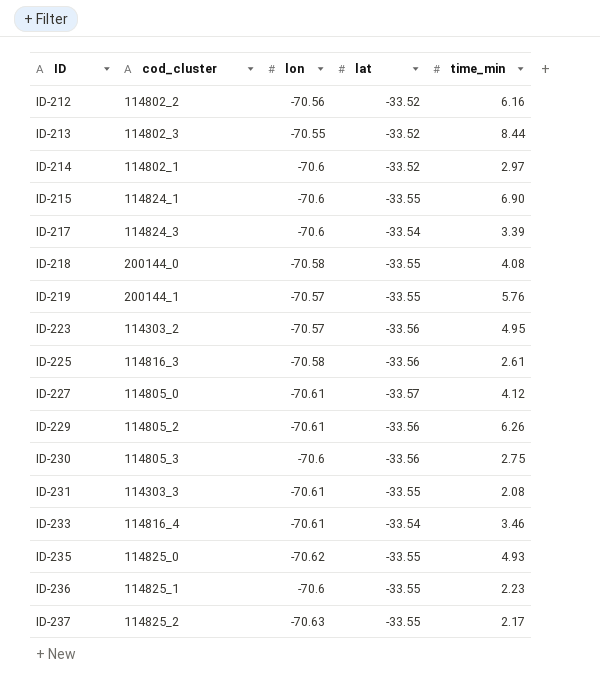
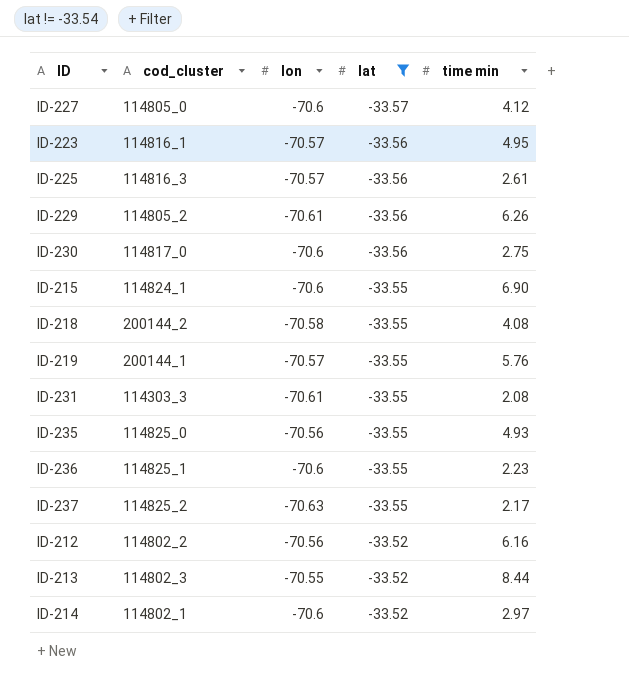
filter: none -> lat != -33.54
row order: ID ascending -> lat ascending
column name: time_min -> time min
ID-227 | lon: -70.61 -> -70.6
ID-223 | cod_cluster: 114303_2 -> 114816_1
ID-225 | lon: -70.58 -> -70.57
ID-230 | cod_cluster: 114805_3 -> 114817_0
ID-218 | cod_cluster: 200144_0 -> 200144_2
ID-235 | lon: -70.62 -> -70.56

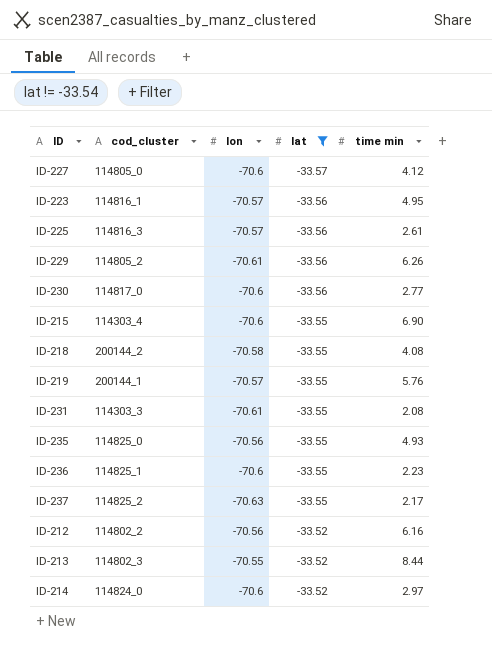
ID-230 | time min: 2.75 -> 2.77
ID-215 | cod_cluster: 114824_1 -> 114303_4
ID-214 | cod_cluster: 114802_1 -> 114824_0

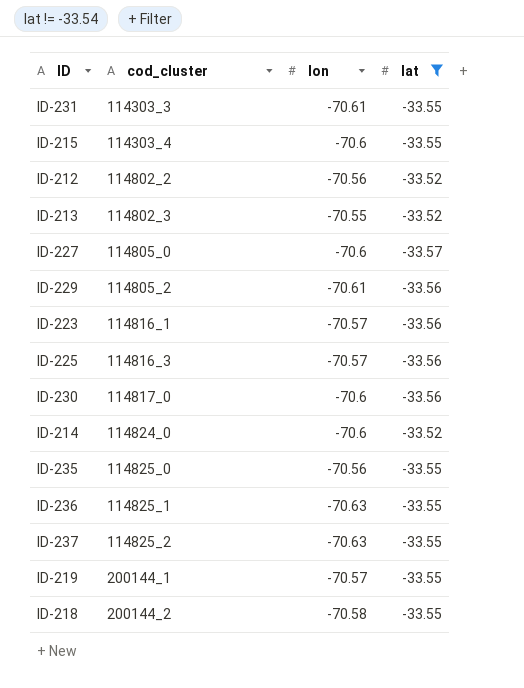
row order: lat ascending -> cod_cluster ascending
column time min | position: 5 -> none
ID-236 | lon: -70.6 -> -70.63

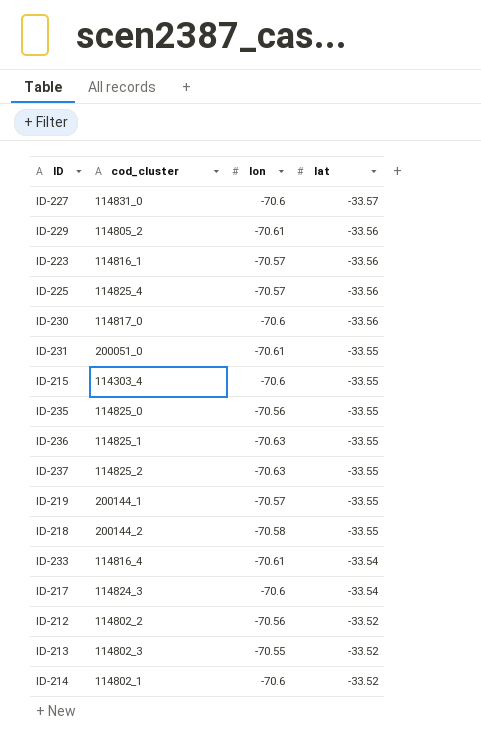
filter: lat != -33.54 -> none
row order: cod_cluster ascending -> lat ascending
ID-227 | cod_cluster: 114805_0 -> 114831_0
ID-225 | cod_cluster: 114816_3 -> 114825_4
ID-231 | cod_cluster: 114303_3 -> 200051_0
ID-214 | cod_cluster: 114824_0 -> 114802_1

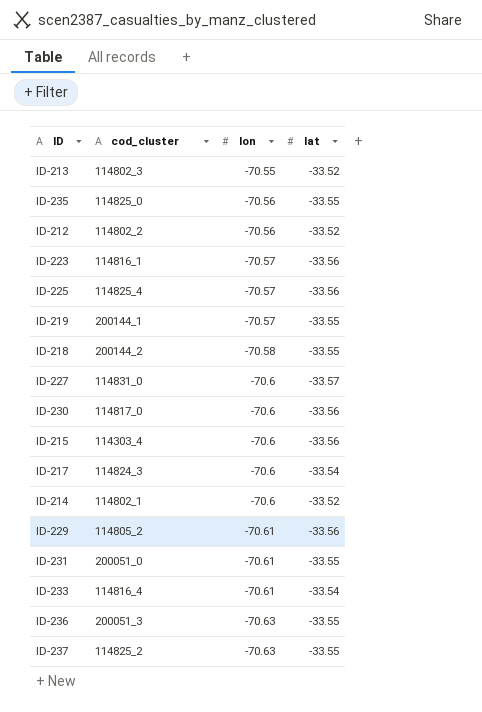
row order: lat ascending -> lon descending
ID-215 | lat: -33.55 -> -33.56
ID-236 | cod_cluster: 114825_1 -> 200051_3

